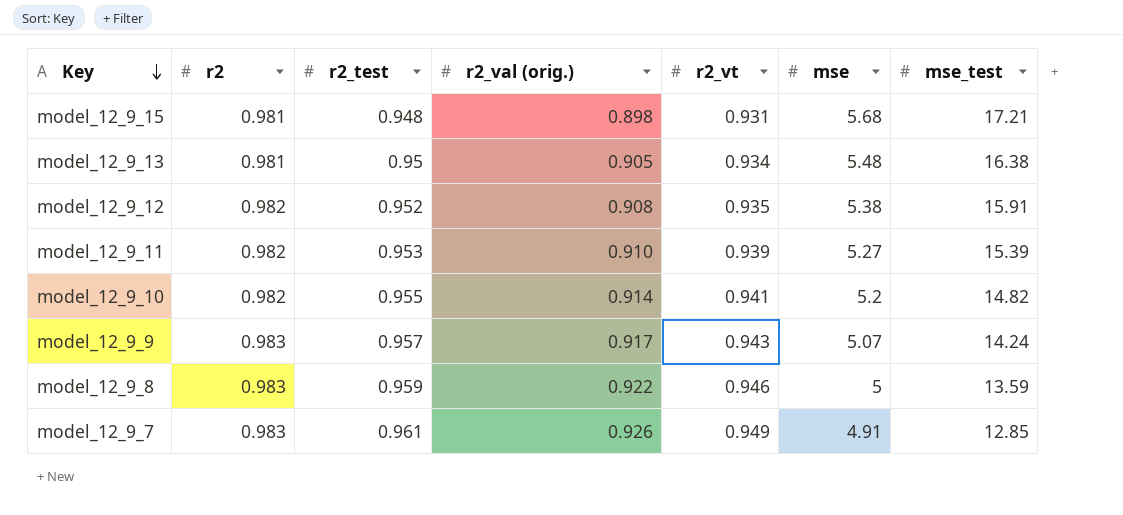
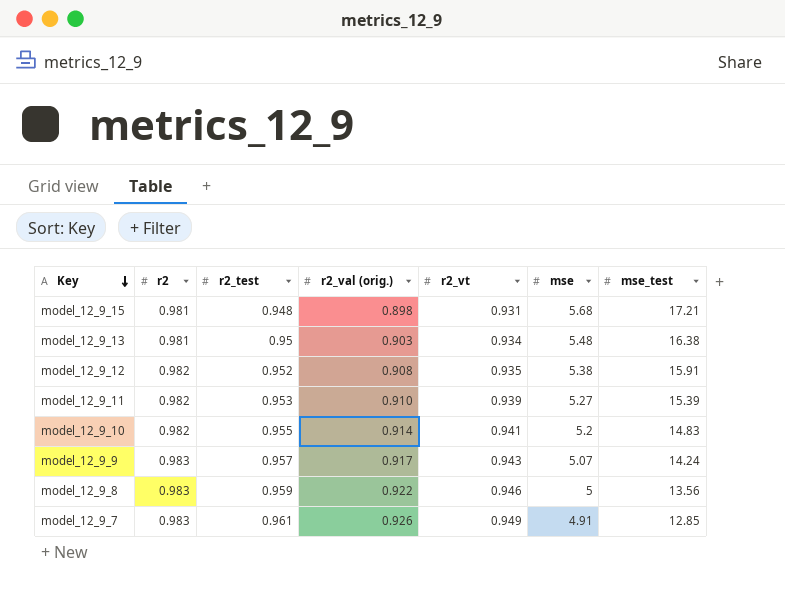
model_12_9_13 | r2_val (orig.): 0.905 -> 0.903
model_12_9_10 | mse_test: 14.82 -> 14.83
model_12_9_8 | mse_test: 13.59 -> 13.56

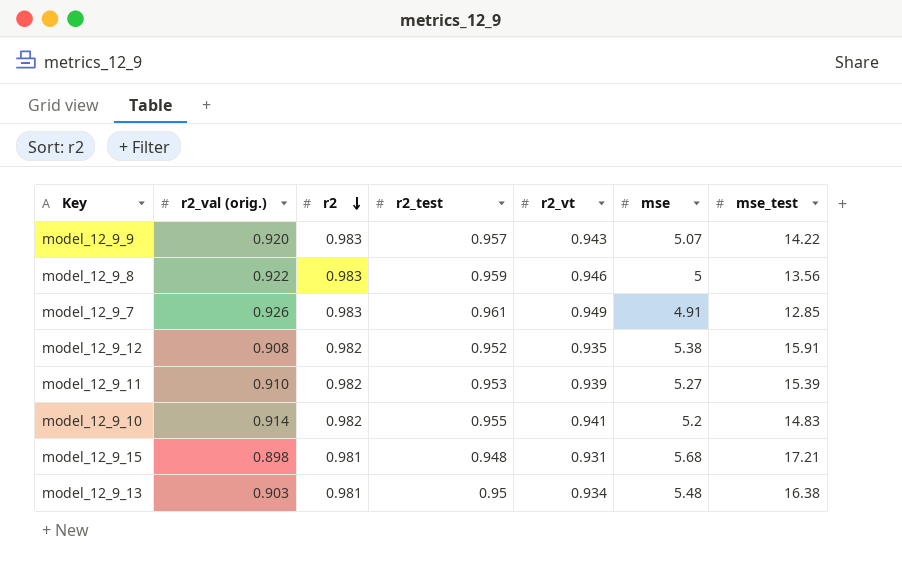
row order: Key descending -> r2 descending
column r2_val (orig.) | position: 4 -> 2
model_12_9_9 | r2_val (orig.): 0.917 -> 0.920
model_12_9_9 | mse_test: 14.24 -> 14.22

